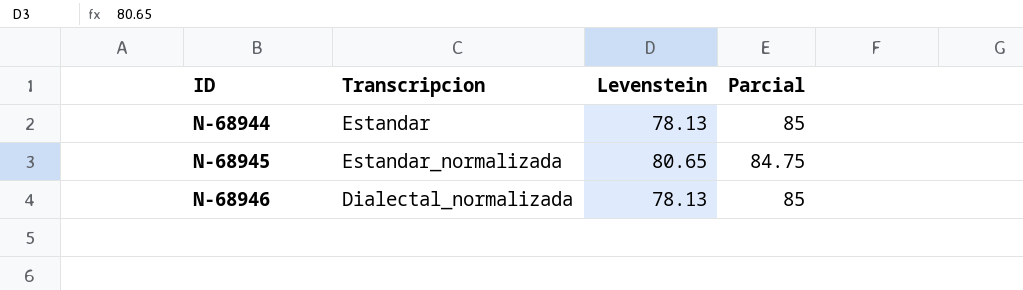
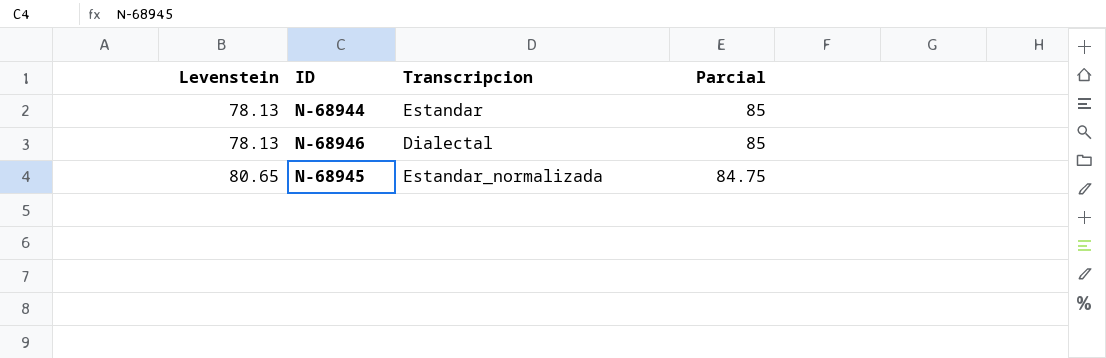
row order: ID ascending -> Levenstein ascending
column Levenstein | position: 3 -> 1
N-68946 | Transcripcion: Dialectal_normalizada -> Dialectal

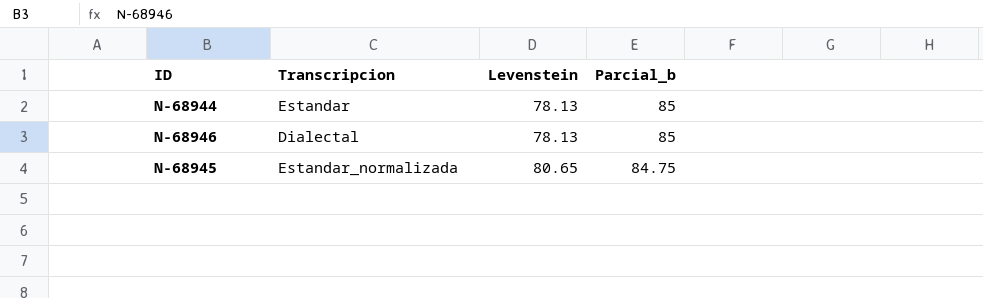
column Levenstein | position: 1 -> 3
column name: Parcial -> Parcial_b

